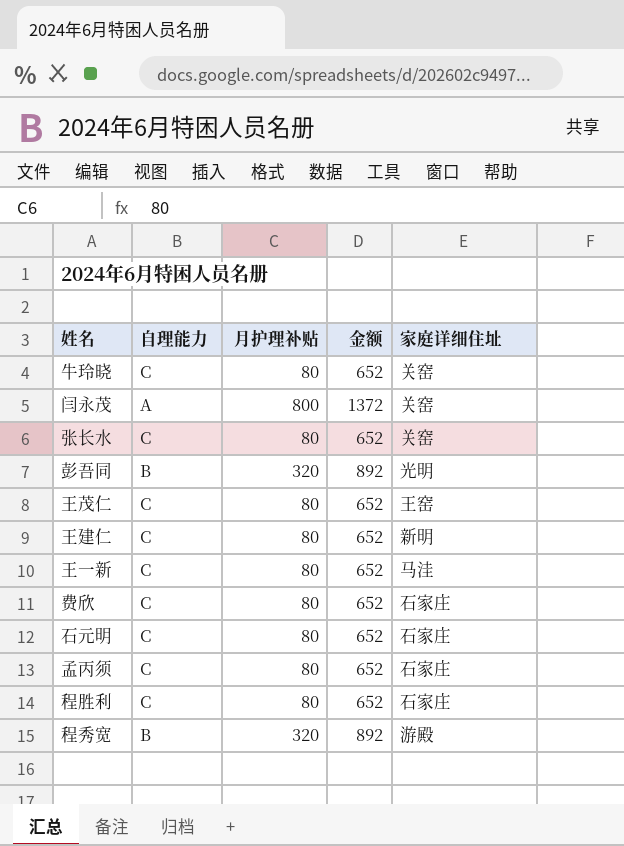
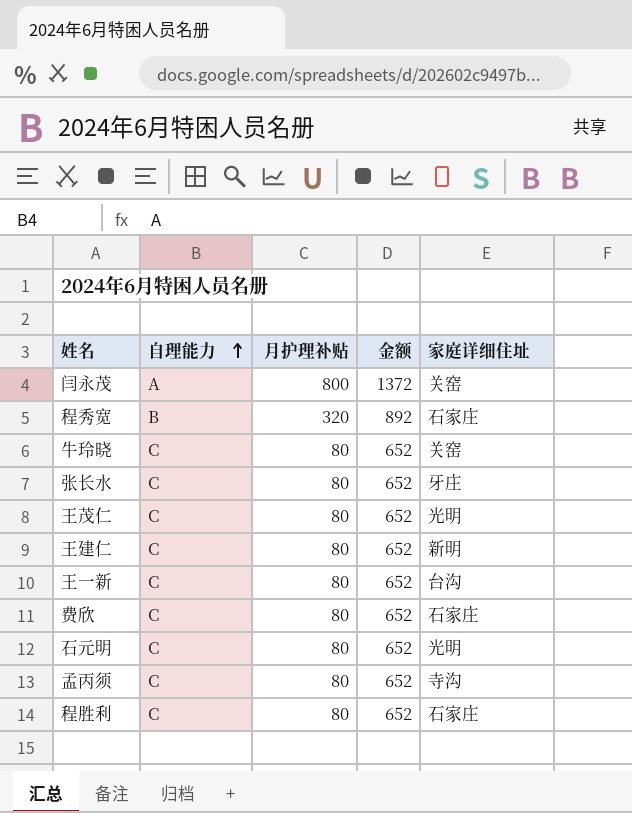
row order: none -> 自理能力 ascending
row 彭吾同: B | 320 | 892 | 光明 -> none
程秀宽 | 家庭详细住址: 游殿 -> 石家庄
张长水 | 家庭详细住址: 关窑 -> 牙庄
王茂仁 | 家庭详细住址: 王窑 -> 光明
王一新 | 家庭详细住址: 马洼 -> 台沟
石元明 | 家庭详细住址: 石家庄 -> 光明
孟丙须 | 家庭详细住址: 石家庄 -> 寺沟

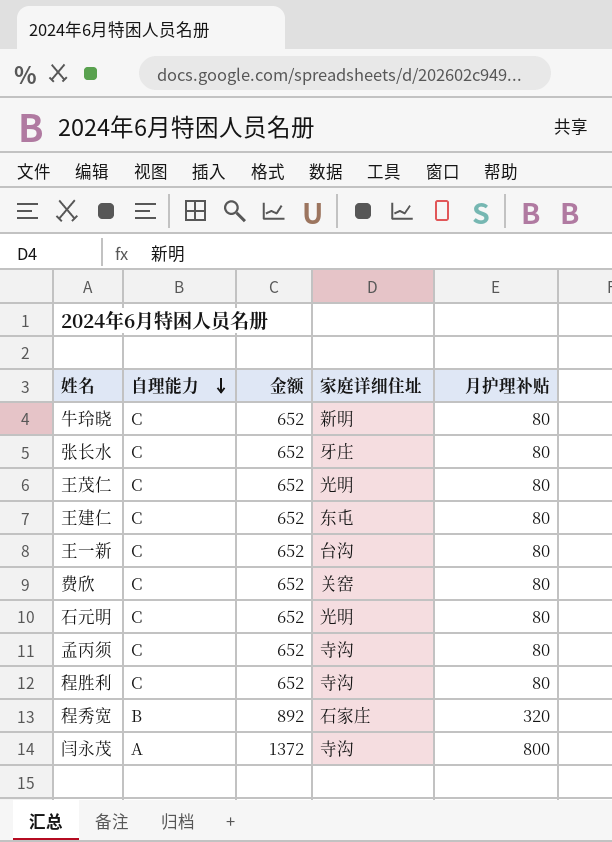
row order: 自理能力 ascending -> 自理能力 descending
column 月护理补贴 | position: 3 -> 5
牛玲晓 | 家庭详细住址: 关窑 -> 新明
王建仁 | 家庭详细住址: 新明 -> 东屯
费欣 | 家庭详细住址: 石家庄 -> 关窑
程胜利 | 家庭详细住址: 石家庄 -> 寺沟
闫永茂 | 家庭详细住址: 关窑 -> 寺沟

